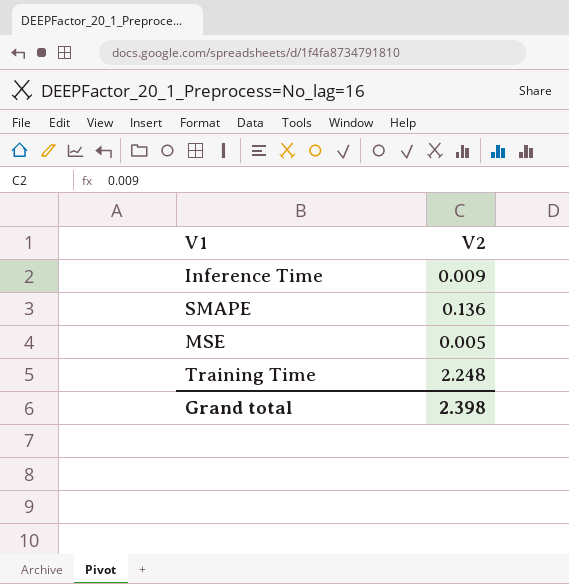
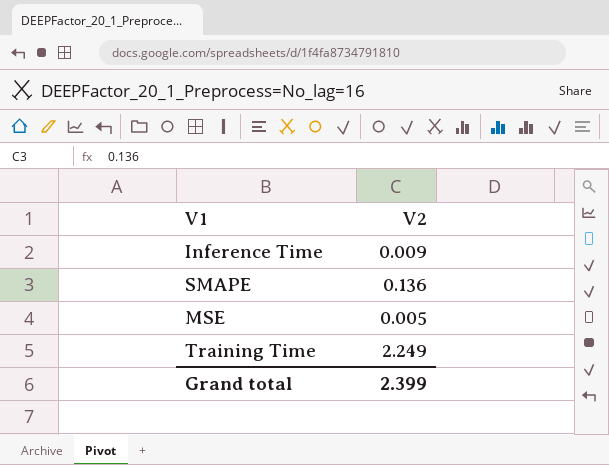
Training Time | V2: 2.248 -> 2.249
Grand total | V2: 2.398 -> 2.399

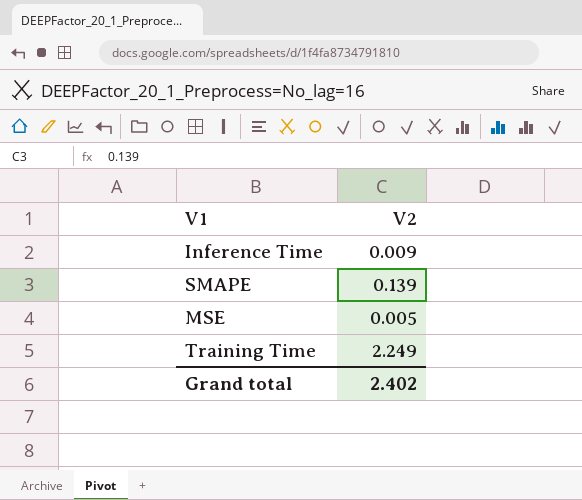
SMAPE | V2: 0.136 -> 0.139
Grand total | V2: 2.399 -> 2.402

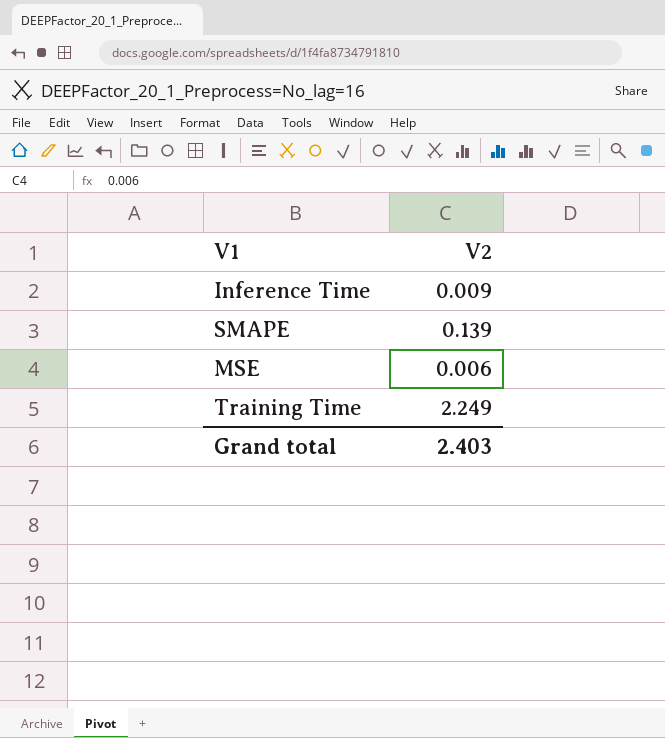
MSE | V2: 0.005 -> 0.006
Grand total | V2: 2.402 -> 2.403

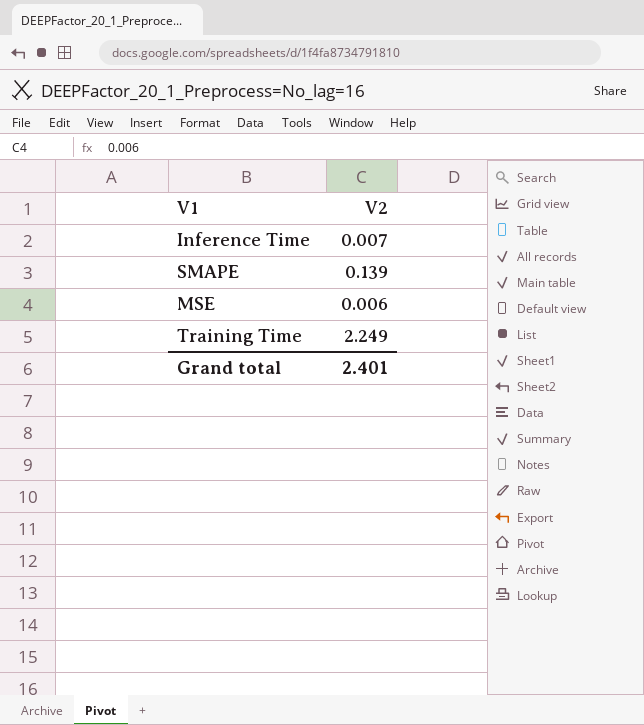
Inference Time | V2: 0.009 -> 0.007
Grand total | V2: 2.403 -> 2.401

